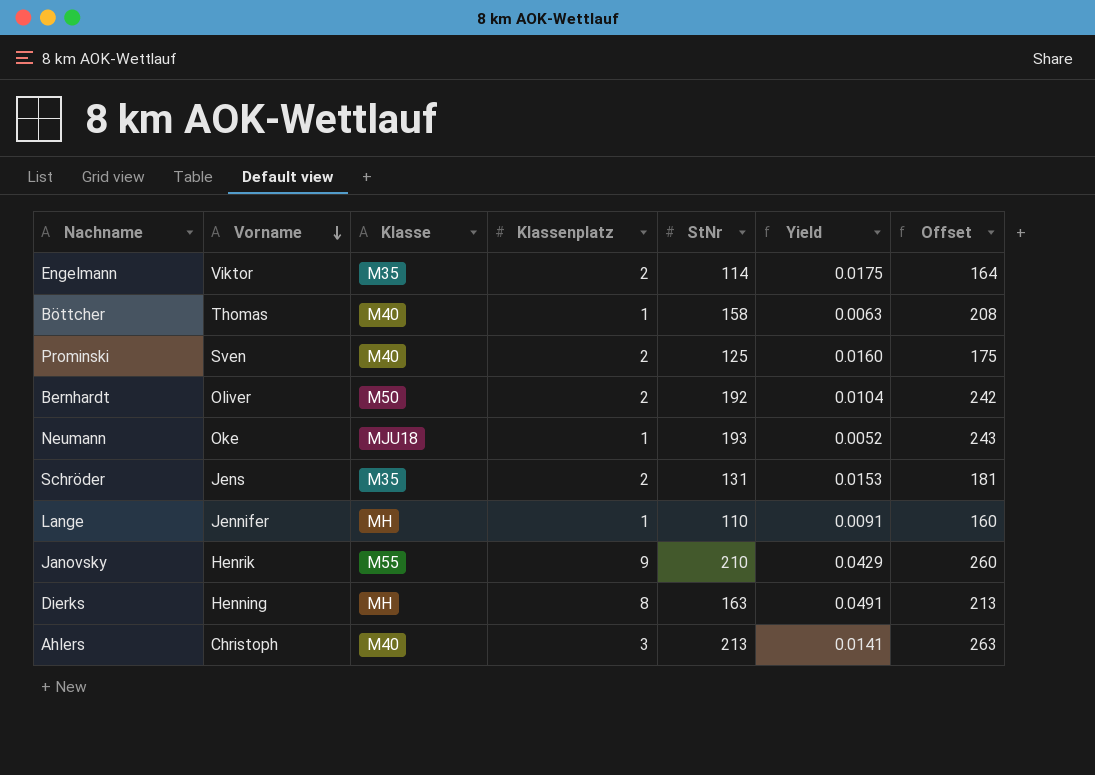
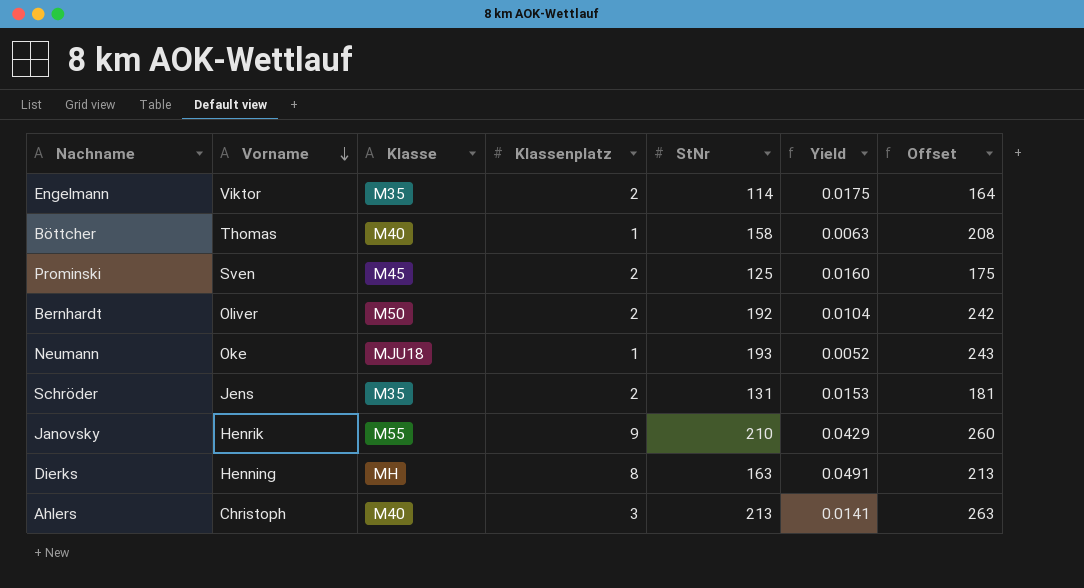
row Lange: Jennifer | MH | 1 | 110 | 0.0091 | 160 -> none
Prominski | Klasse: M40 -> M45

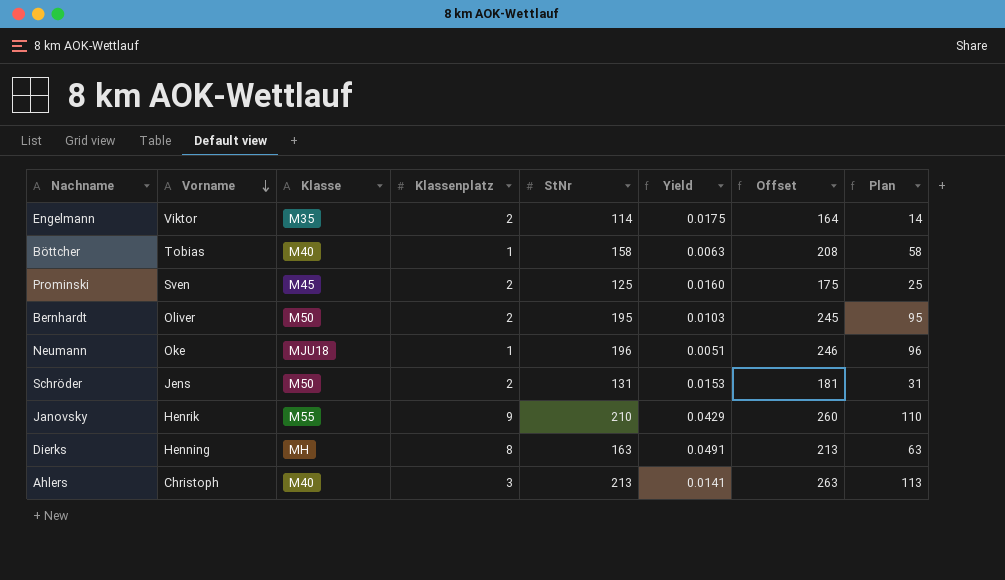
column Plan | formula: none -> [StNr] - 100
Böttcher | Vorname: Thomas -> Tobias
Bernhardt | StNr: 192 -> 195
Bernhardt | Yield: 0.0104 -> 0.0103
Bernhardt | Offset: 242 -> 245
Neumann | StNr: 193 -> 196
Neumann | Yield: 0.0052 -> 0.0051
Neumann | Offset: 243 -> 246
Schröder | Klasse: M35 -> M50

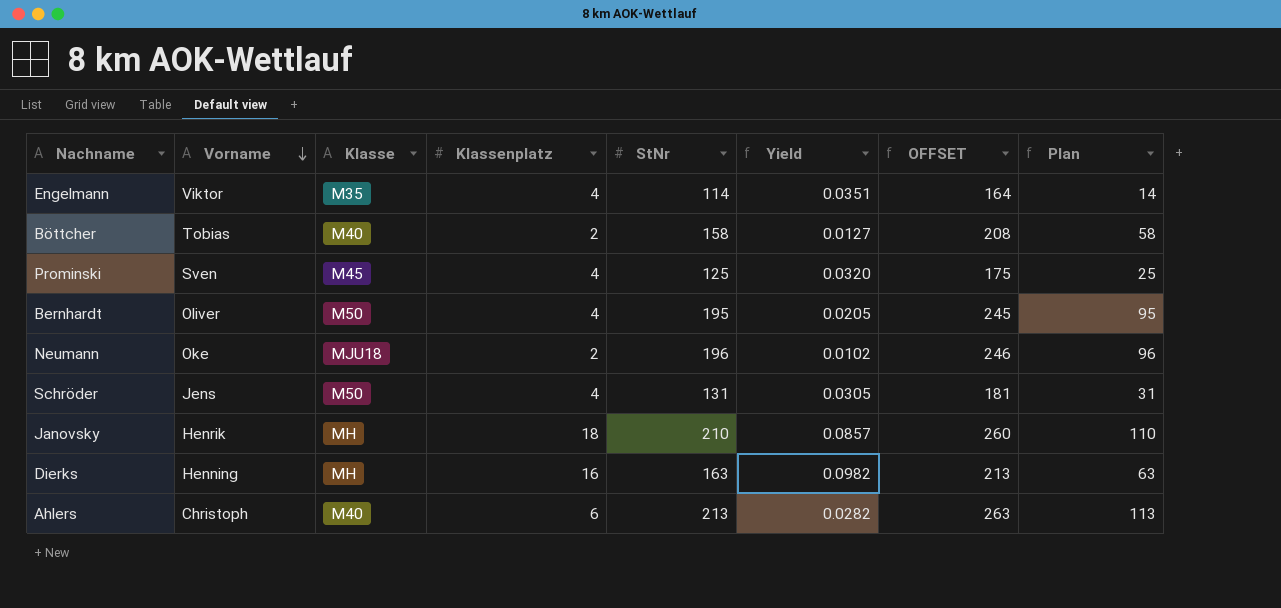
column name: Offset -> OFFSET
Engelmann | Klassenplatz: 2 -> 4
Engelmann | Yield: 0.0175 -> 0.0351
Böttcher | Klassenplatz: 1 -> 2
Böttcher | Yield: 0.0063 -> 0.0127
Prominski | Klassenplatz: 2 -> 4
Prominski | Yield: 0.0160 -> 0.0320
Bernhardt | Klassenplatz: 2 -> 4
Bernhardt | Yield: 0.0103 -> 0.0205
Neumann | Klassenplatz: 1 -> 2
Neumann | Yield: 0.0051 -> 0.0102
Schröder | Klassenplatz: 2 -> 4
Schröder | Yield: 0.0153 -> 0.0305
Janovsky | Klasse: M55 -> MH
Janovsky | Klassenplatz: 9 -> 18
Janovsky | Yield: 0.0429 -> 0.0857
Dierks | Klassenplatz: 8 -> 16
Dierks | Yield: 0.0491 -> 0.0982
Ahlers | Klassenplatz: 3 -> 6
Ahlers | Yield: 0.0141 -> 0.0282

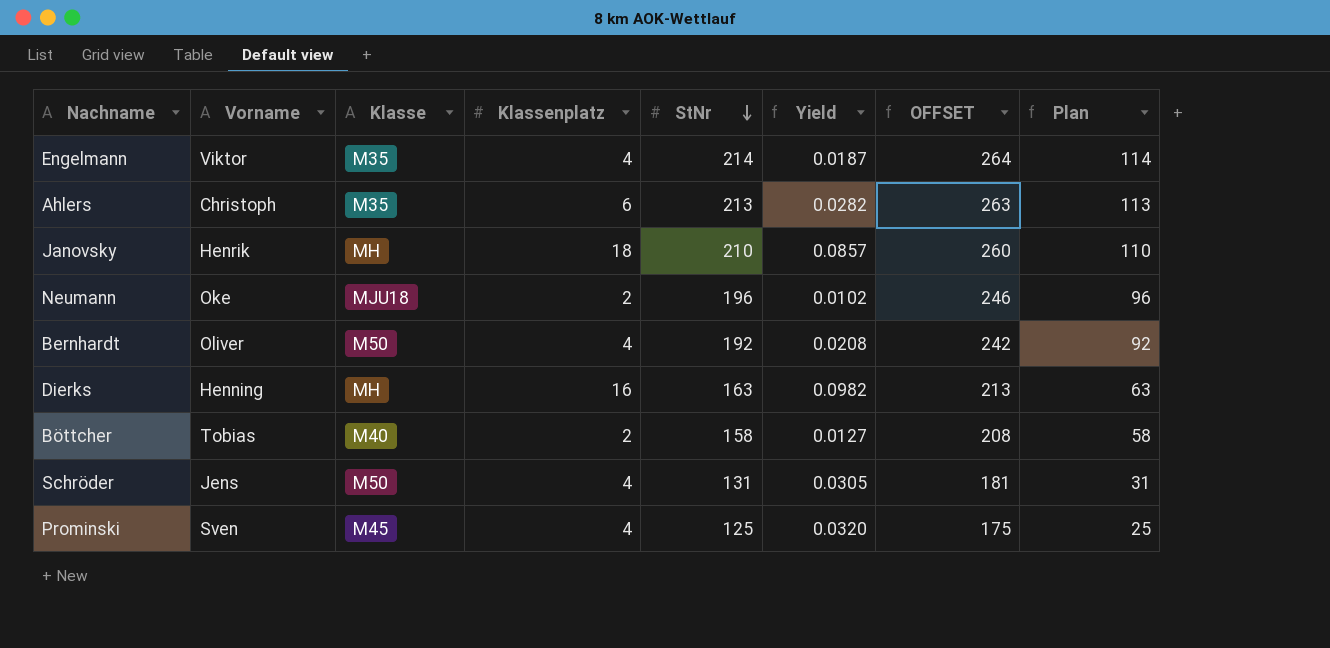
row order: Vorname descending -> StNr descending
Engelmann | StNr: 114 -> 214
Engelmann | Yield: 0.0351 -> 0.0187
Engelmann | OFFSET: 164 -> 264
Engelmann | Plan: 14 -> 114
Ahlers | Klasse: M40 -> M35
Bernhardt | StNr: 195 -> 192
Bernhardt | Yield: 0.0205 -> 0.0208
Bernhardt | OFFSET: 245 -> 242
Bernhardt | Plan: 95 -> 92

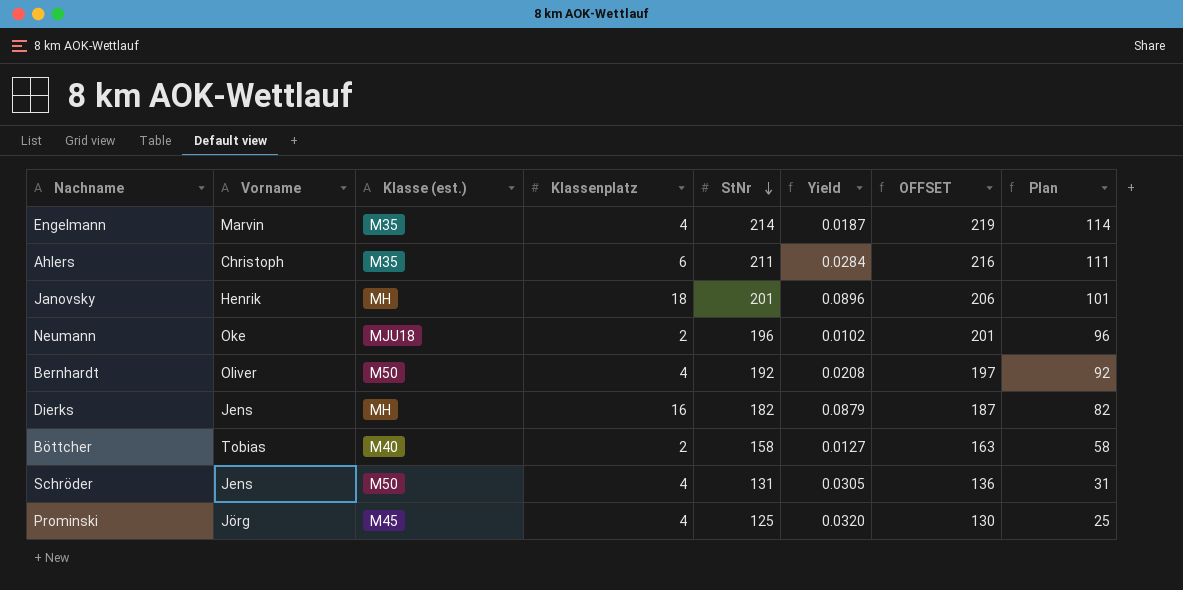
column name: Klasse -> Klasse (est.)
column OFFSET | formula: [StNr] + 50 -> [StNr] + 5
Engelmann | Vorname: Viktor -> Marvin
Ahlers | StNr: 213 -> 211
Ahlers | Yield: 0.0282 -> 0.0284
Ahlers | Plan: 113 -> 111
Janovsky | StNr: 210 -> 201
Janovsky | Yield: 0.0857 -> 0.0896
Janovsky | Plan: 110 -> 101
Dierks | Vorname: Henning -> Jens
Dierks | StNr: 163 -> 182
Dierks | Yield: 0.0982 -> 0.0879
Dierks | Plan: 63 -> 82
Prominski | Vorname: Sven -> Jörg

